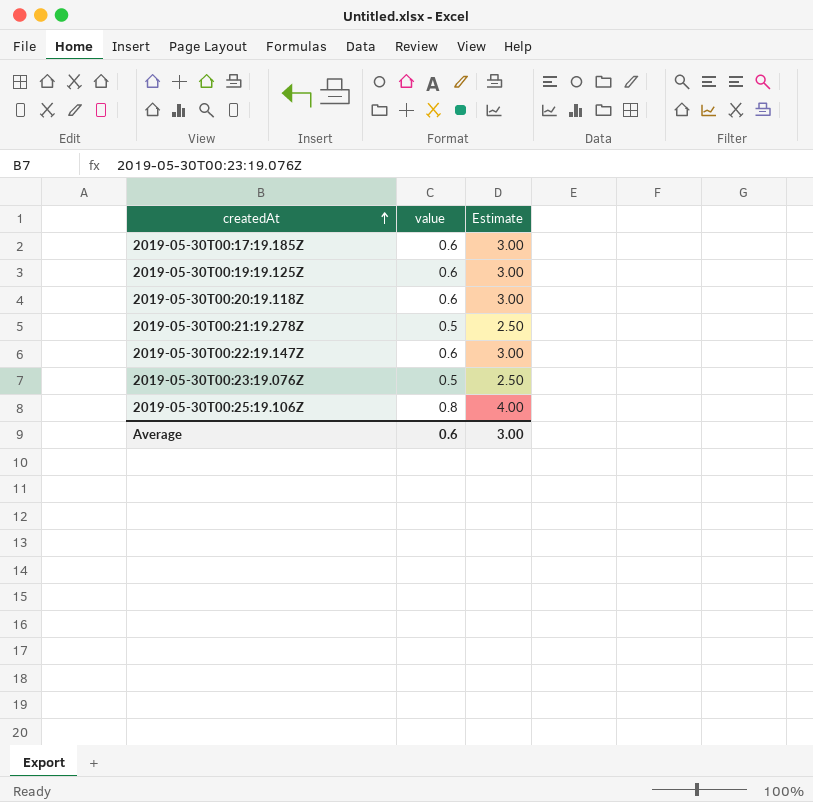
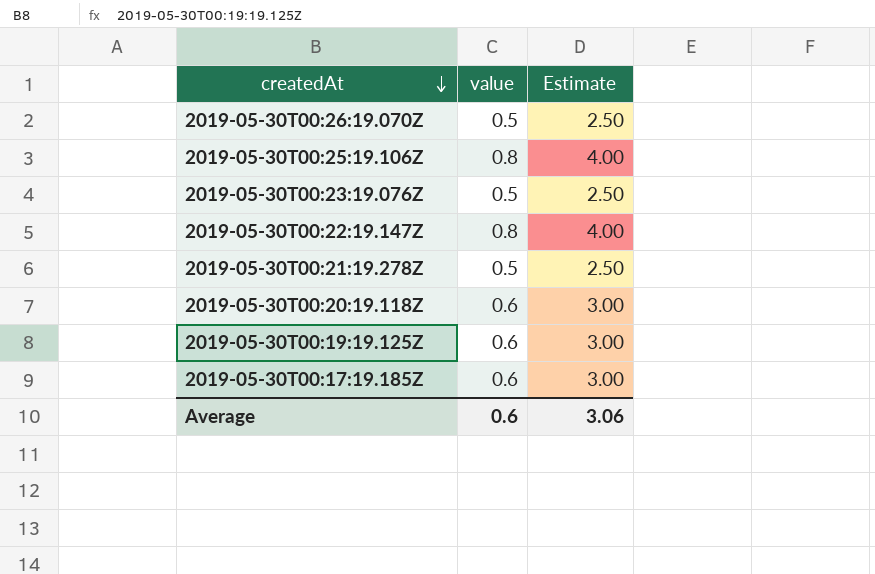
row order: createdAt ascending -> createdAt descending
row 2019-05-30T00:26:19.070Z: none -> 0.5 | 2.50
2019-05-30T00:22:19.147Z | value: 0.6 -> 0.8
2019-05-30T00:22:19.147Z | Estimate: 3.00 -> 4.00
Average | Estimate: 3.00 -> 3.06

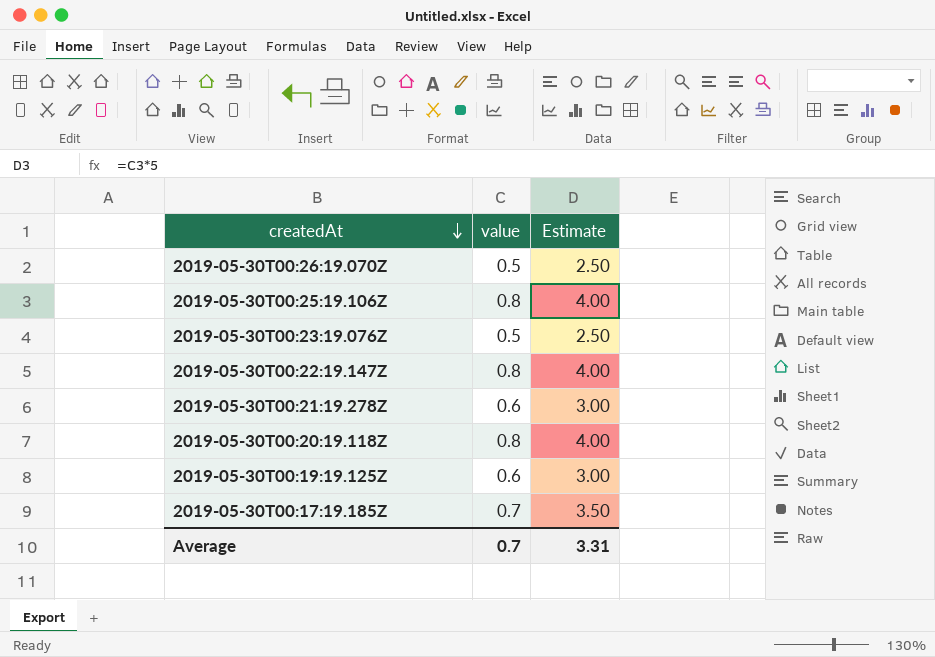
2019-05-30T00:21:19.278Z | value: 0.5 -> 0.6
2019-05-30T00:21:19.278Z | Estimate: 2.50 -> 3.00
2019-05-30T00:20:19.118Z | value: 0.6 -> 0.8
2019-05-30T00:20:19.118Z | Estimate: 3.00 -> 4.00
2019-05-30T00:17:19.185Z | value: 0.6 -> 0.7
2019-05-30T00:17:19.185Z | Estimate: 3.00 -> 3.50
Average | value: 0.6 -> 0.7
Average | Estimate: 3.06 -> 3.31

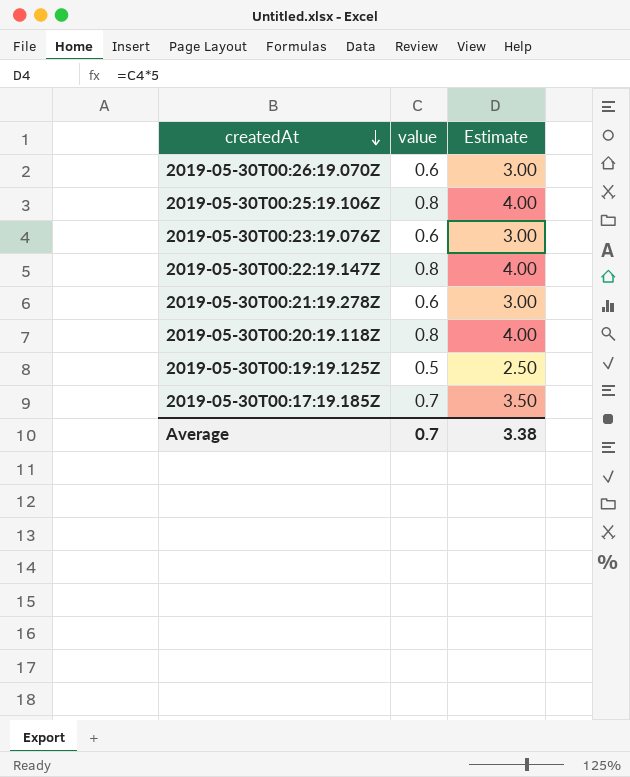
2019-05-30T00:26:19.070Z | value: 0.5 -> 0.6
2019-05-30T00:26:19.070Z | Estimate: 2.50 -> 3.00
2019-05-30T00:23:19.076Z | value: 0.5 -> 0.6
2019-05-30T00:23:19.076Z | Estimate: 2.50 -> 3.00
2019-05-30T00:19:19.125Z | value: 0.6 -> 0.5
2019-05-30T00:19:19.125Z | Estimate: 3.00 -> 2.50
Average | Estimate: 3.31 -> 3.38

